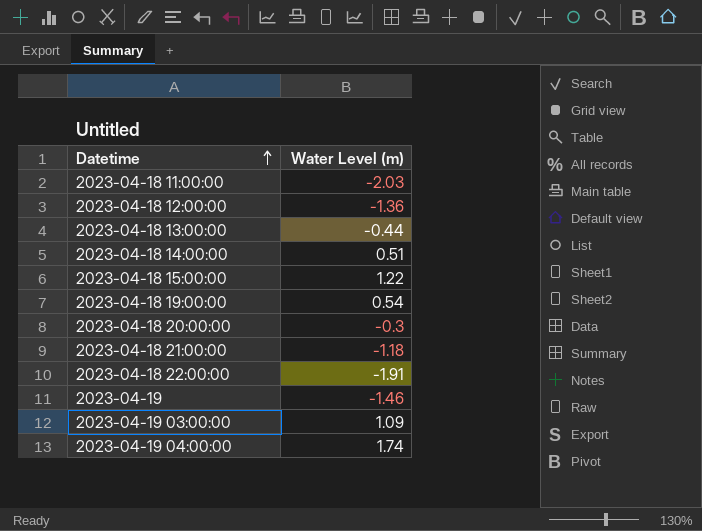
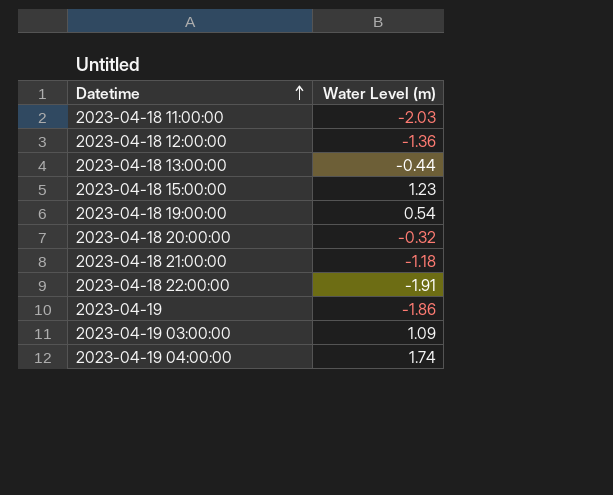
row 2023-04-18 14:00:00: 0.51 -> none
2023-04-18 15:00:00 | Water Level (m): 1.22 -> 1.23
2023-04-18 20:00:00 | Water Level (m): -0.3 -> -0.32
2023-04-19 | Water Level (m): -1.46 -> -1.86

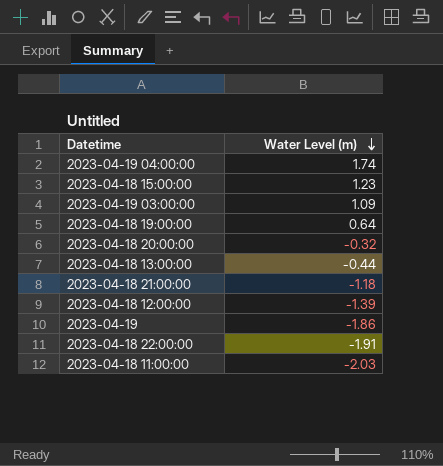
row order: Datetime ascending -> Water Level (m) descending
2023-04-18 19:00:00 | Water Level (m): 0.54 -> 0.64
2023-04-18 12:00:00 | Water Level (m): -1.36 -> -1.39

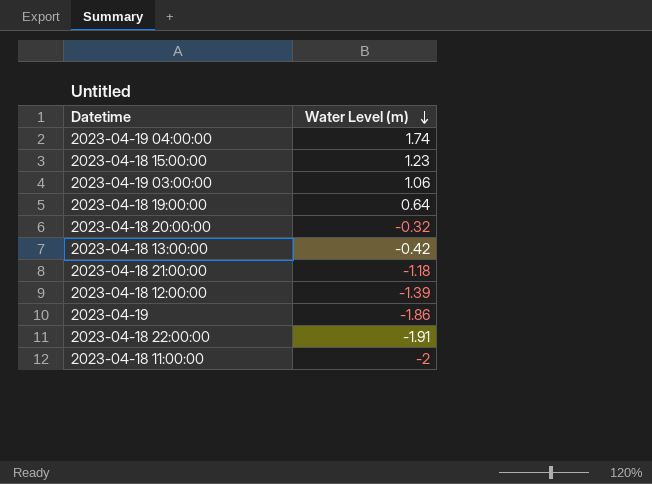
2023-04-19 03:00:00 | Water Level (m): 1.09 -> 1.06
2023-04-18 13:00:00 | Water Level (m): -0.44 -> -0.42
2023-04-18 11:00:00 | Water Level (m): -2.03 -> -2

